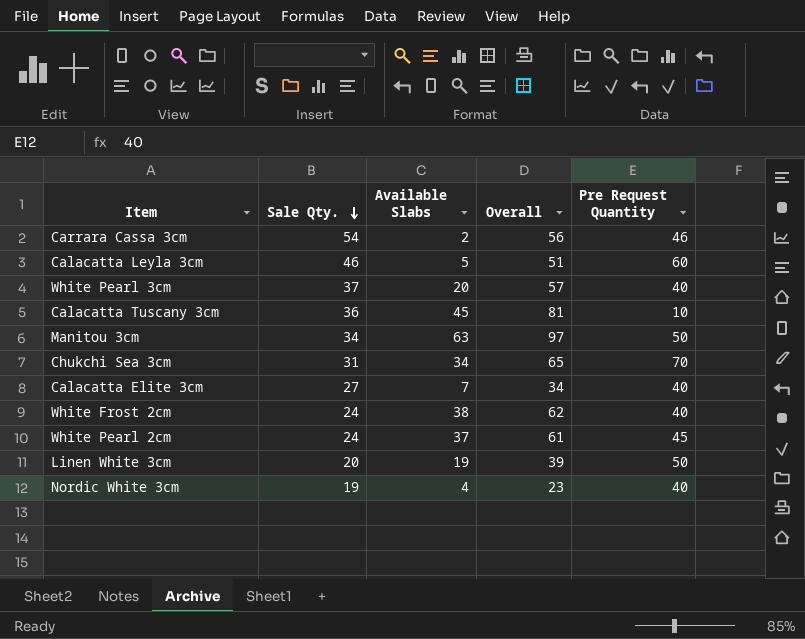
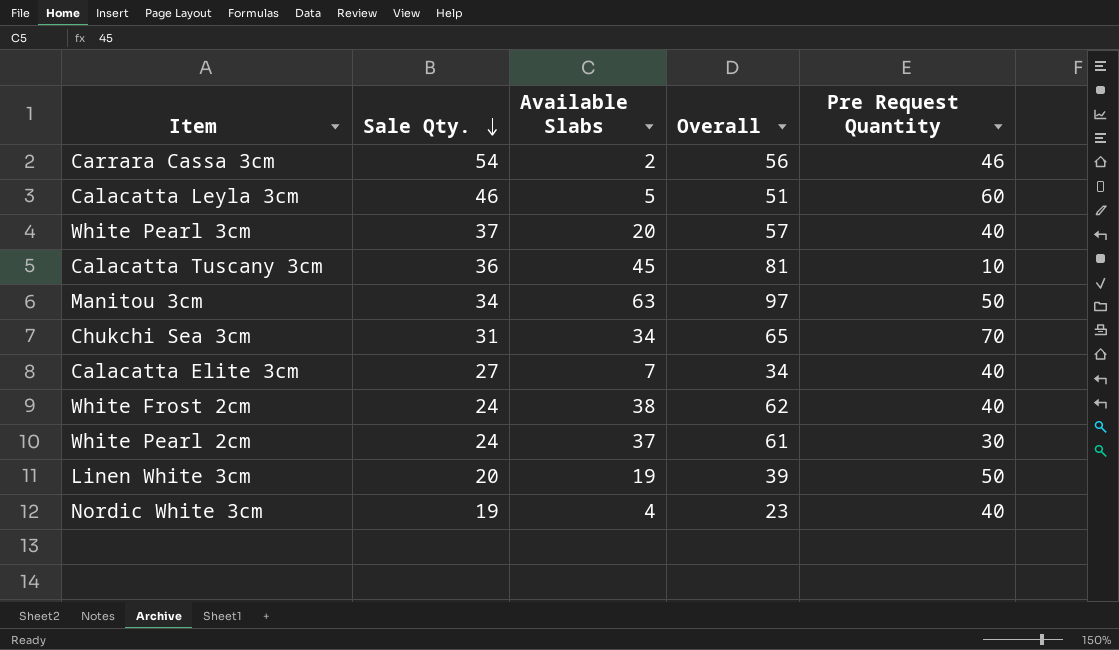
White Pearl 2cm | Pre Request Quantity: 45 -> 30

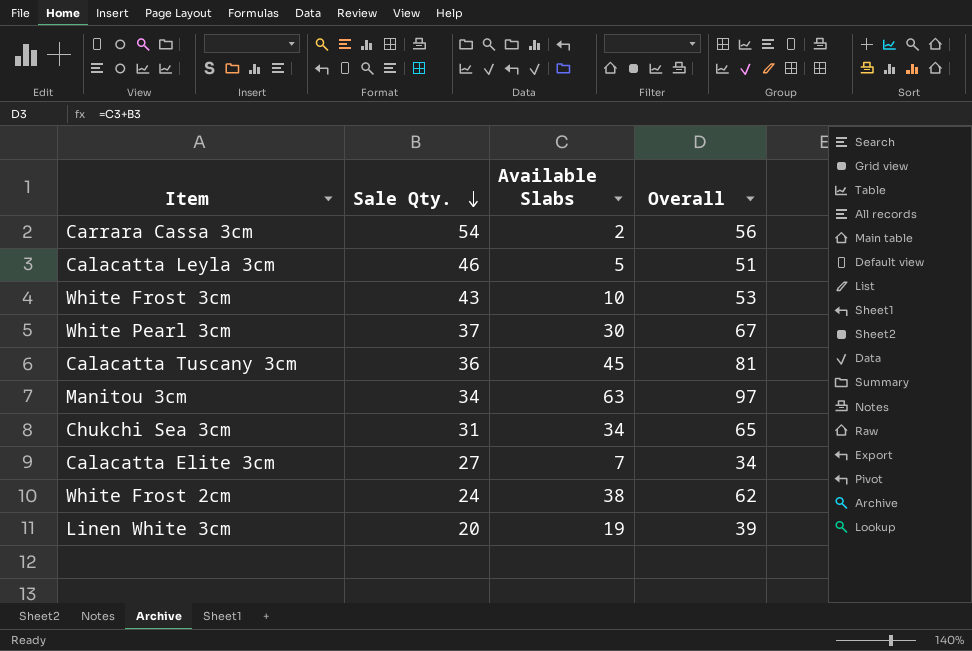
column Pre Request Quantity | position: 5 -> none
row White Pearl 2cm: 24 | 37 | 61 | 30 -> none
row Nordic White 3cm: 19 | 4 | 23 | 40 -> none
row White Frost 3cm: none -> 43 | 10 | 53
White Pearl 3cm | Available Slabs: 20 -> 30
White Pearl 3cm | Overall: 57 -> 67

